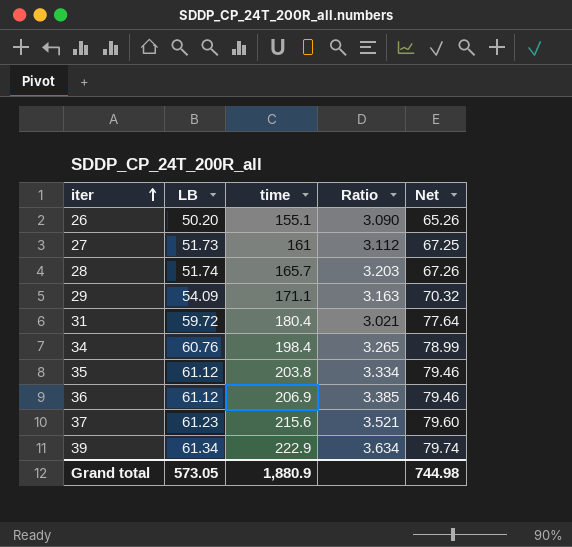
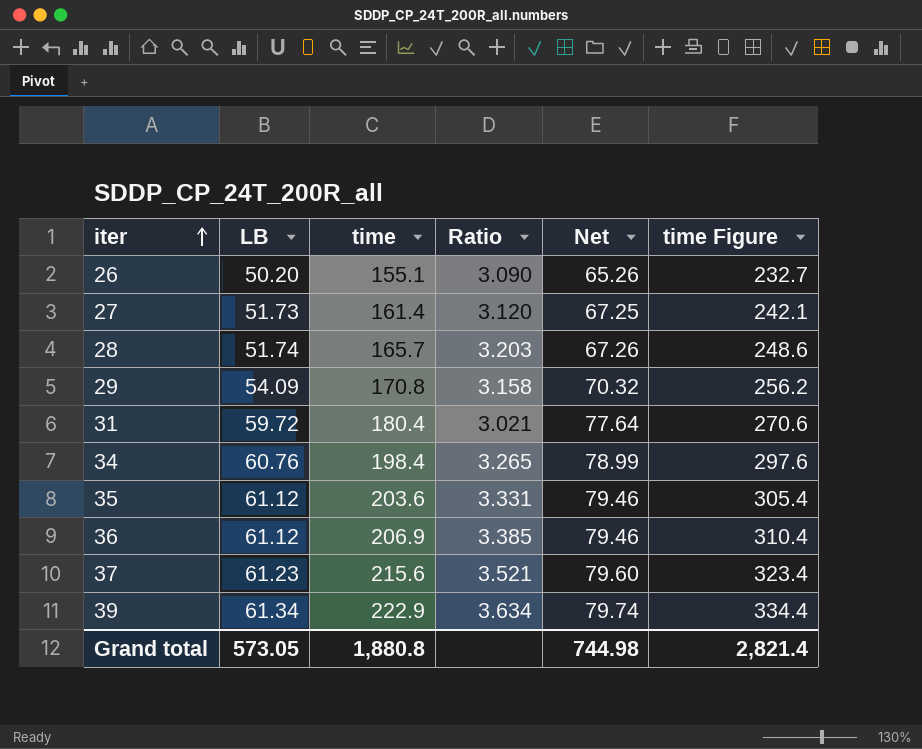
column time Figure | formula: none -> [time] * 1.5
27 | time: 161 -> 161.4
27 | Ratio: 3.112 -> 3.120
29 | time: 171.1 -> 170.8
29 | Ratio: 3.163 -> 3.158
35 | time: 203.8 -> 203.6
35 | Ratio: 3.334 -> 3.331
Grand total | time: 1,880.9 -> 1,880.8

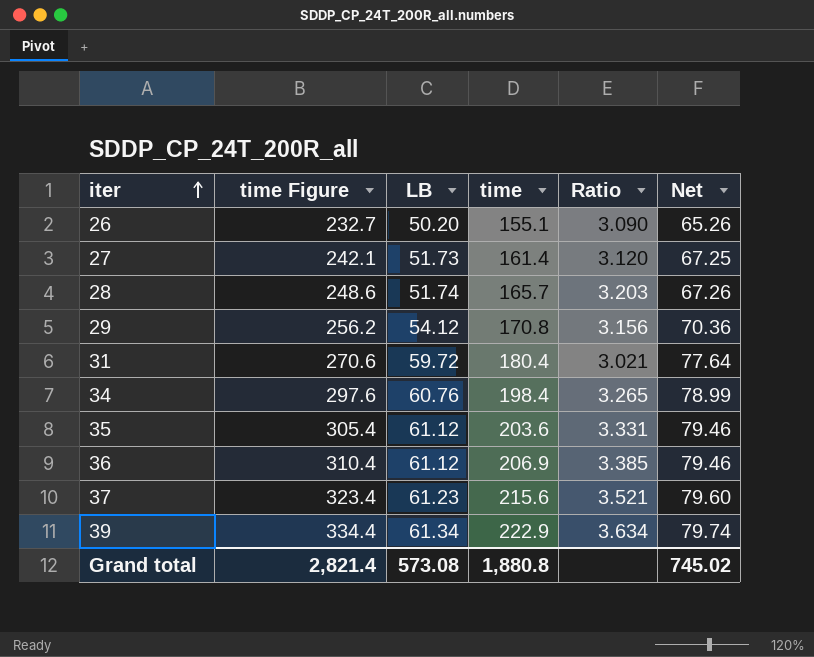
column time Figure | position: 6 -> 2
29 | LB: 54.09 -> 54.12
29 | Ratio: 3.158 -> 3.156
29 | Net: 70.32 -> 70.36
Grand total | LB: 573.05 -> 573.08
Grand total | Net: 744.98 -> 745.02

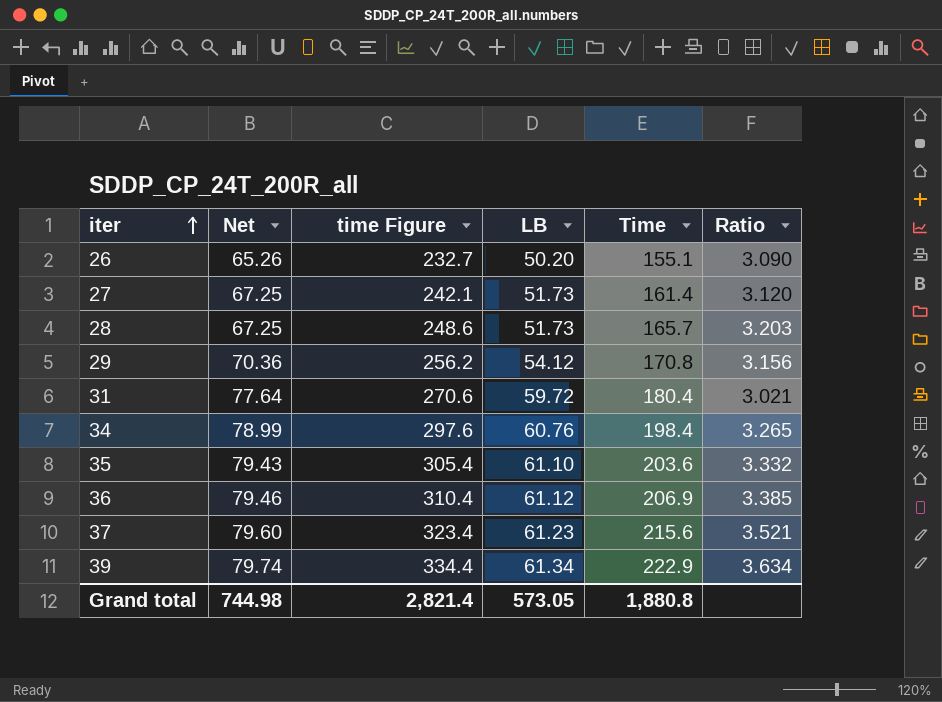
column Net | position: 6 -> 2
column name: time -> Time
28 | Net: 67.26 -> 67.25
28 | LB: 51.74 -> 51.73
35 | Net: 79.46 -> 79.43
35 | LB: 61.12 -> 61.10
35 | Ratio: 3.331 -> 3.332
Grand total | Net: 745.02 -> 744.98
Grand total | LB: 573.08 -> 573.05

